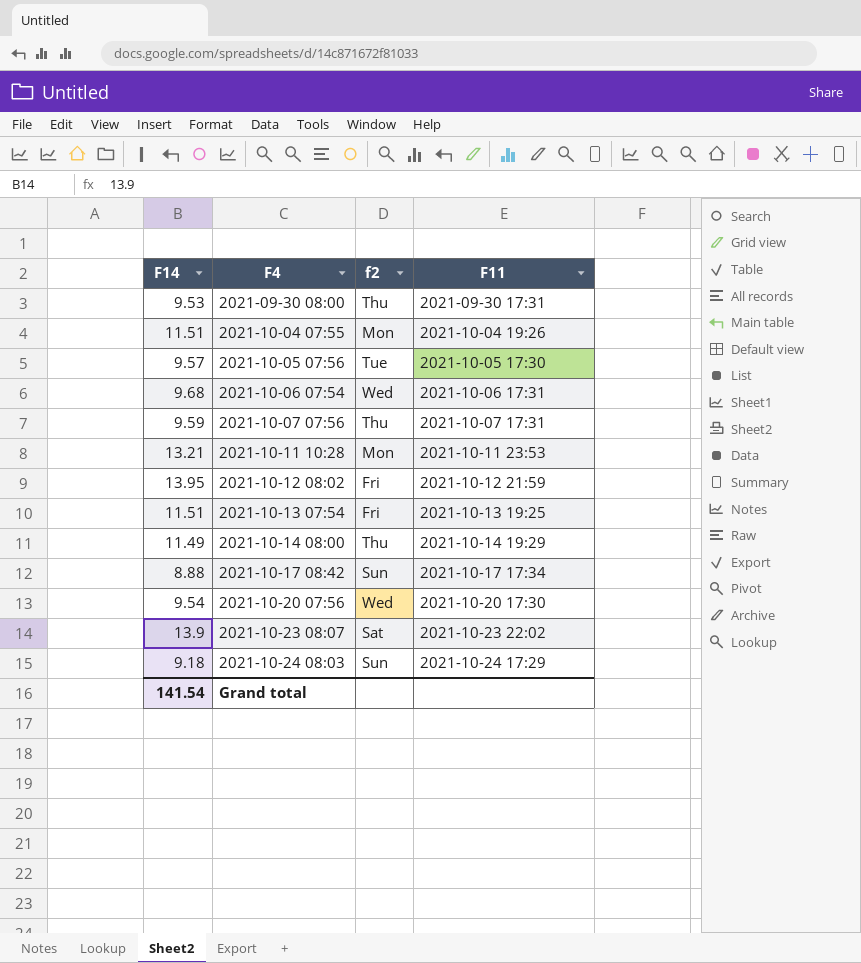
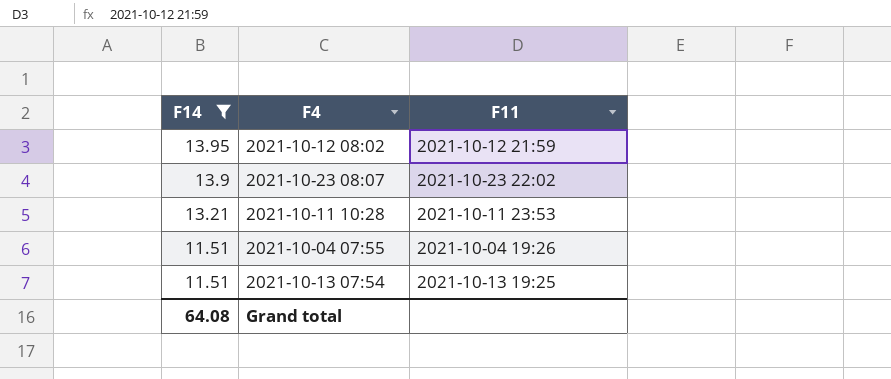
filter: none -> F14 >= 11.51
row order: F4 ascending -> F14 descending
column f2 | position: 3 -> none
Grand total | F14: 141.54 -> 64.08

